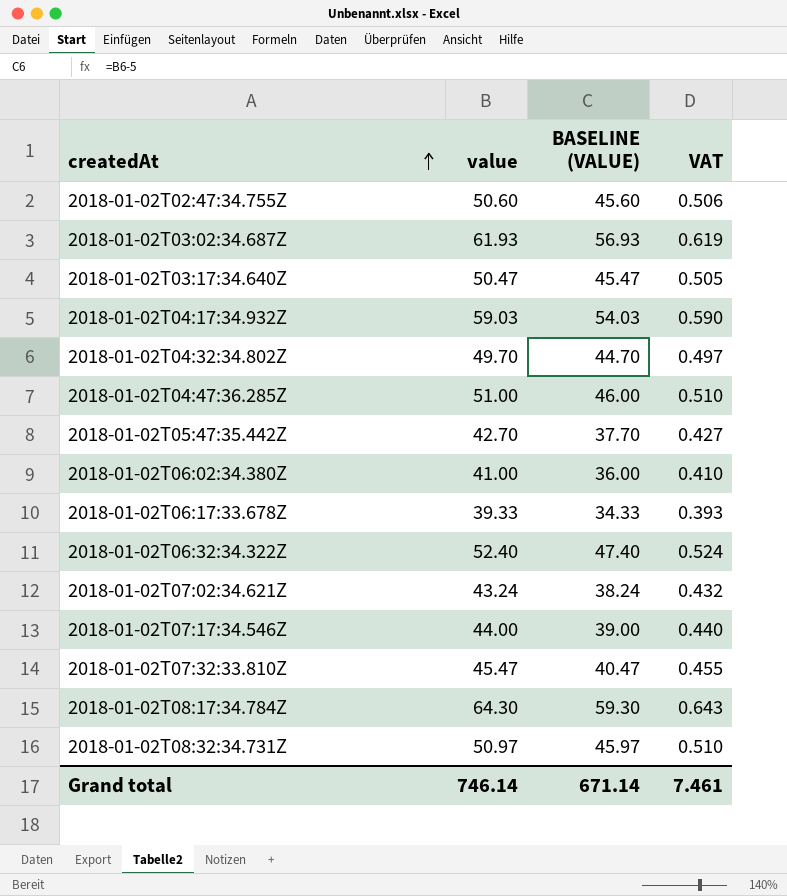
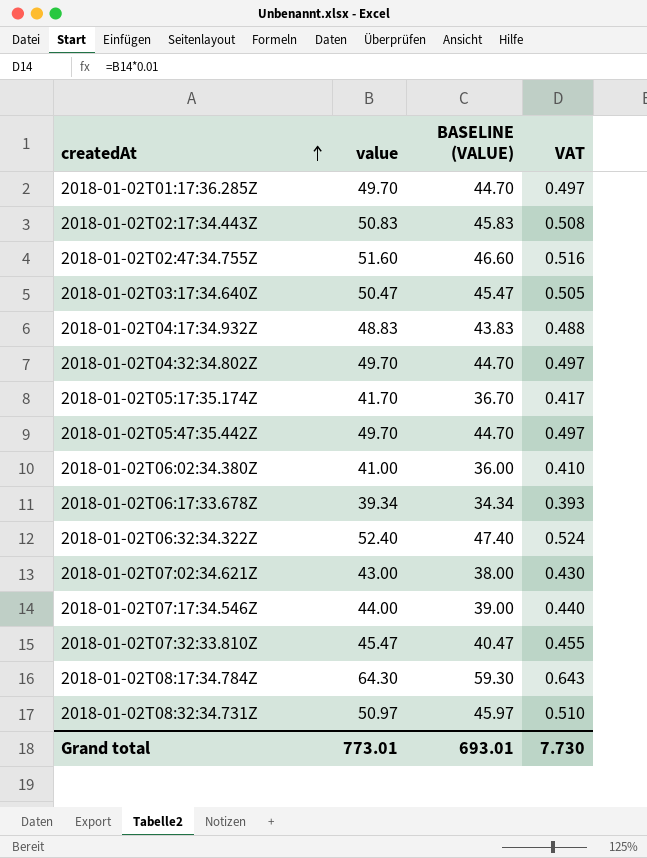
row 2018-01-02T03:02:34.687Z: 61.93 | 56.93 | 0.619 -> none
row 2018-01-02T04:47:36.285Z: 51.00 | 46.00 | 0.510 -> none
row 2018-01-02T01:17:36.285Z: none -> 49.70 | 44.70 | 0.497
row 2018-01-02T02:17:34.443Z: none -> 50.83 | 45.83 | 0.508
2018-01-02T02:47:34.755Z | value: 50.60 -> 51.60
2018-01-02T02:47:34.755Z | BASELINE (VALUE): 45.60 -> 46.60
2018-01-02T02:47:34.755Z | VAT: 0.506 -> 0.516
2018-01-02T04:17:34.932Z | value: 59.03 -> 48.83
2018-01-02T04:17:34.932Z | BASELINE (VALUE): 54.03 -> 43.83
2018-01-02T04:17:34.932Z | VAT: 0.590 -> 0.488
row 2018-01-02T05:17:35.174Z: none -> 41.70 | 36.70 | 0.417
2018-01-02T05:47:35.442Z | value: 42.70 -> 49.70
2018-01-02T05:47:35.442Z | BASELINE (VALUE): 37.70 -> 44.70
2018-01-02T05:47:35.442Z | VAT: 0.427 -> 0.497
2018-01-02T06:17:33.678Z | value: 39.33 -> 39.34
2018-01-02T06:17:33.678Z | BASELINE (VALUE): 34.33 -> 34.34
2018-01-02T07:02:34.621Z | value: 43.24 -> 43.00
2018-01-02T07:02:34.621Z | BASELINE (VALUE): 38.24 -> 38.00
2018-01-02T07:02:34.621Z | VAT: 0.432 -> 0.430
Grand total | value: 746.14 -> 773.01
Grand total | BASELINE (VALUE): 671.14 -> 693.01
Grand total | VAT: 7.461 -> 7.730

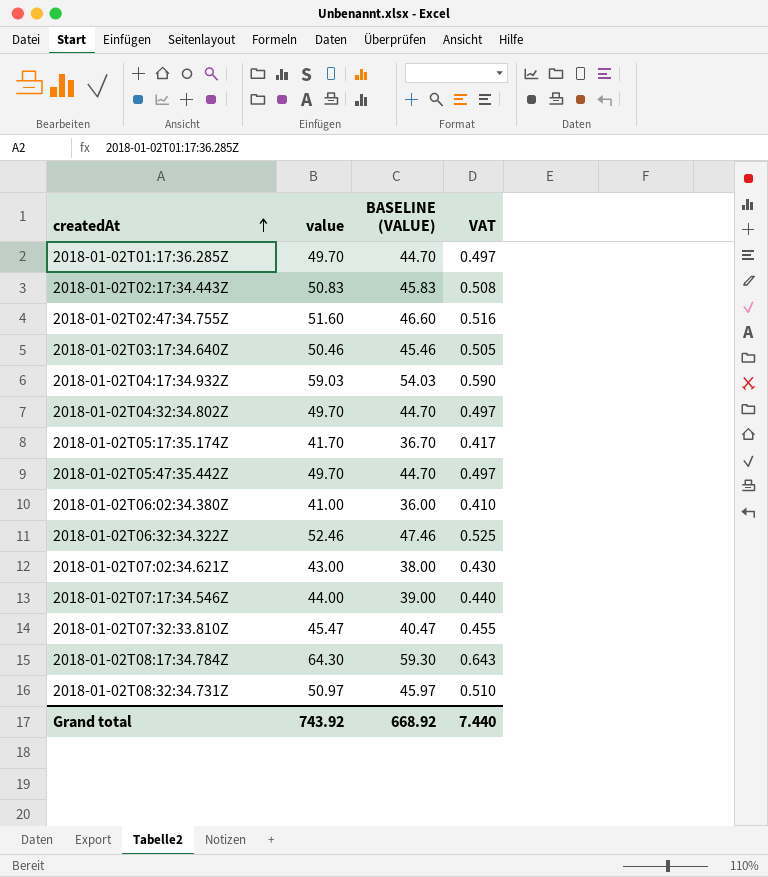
row 2018-01-02T06:17:33.678Z: 39.34 | 34.34 | 0.393 -> none
2018-01-02T03:17:34.640Z | value: 50.47 -> 50.46
2018-01-02T03:17:34.640Z | BASELINE (VALUE): 45.47 -> 45.46
2018-01-02T04:17:34.932Z | value: 48.83 -> 59.03
2018-01-02T04:17:34.932Z | BASELINE (VALUE): 43.83 -> 54.03
2018-01-02T04:17:34.932Z | VAT: 0.488 -> 0.590
2018-01-02T06:32:34.322Z | value: 52.40 -> 52.46
2018-01-02T06:32:34.322Z | BASELINE (VALUE): 47.40 -> 47.46
2018-01-02T06:32:34.322Z | VAT: 0.524 -> 0.525
Grand total | value: 773.01 -> 743.92
Grand total | BASELINE (VALUE): 693.01 -> 668.92
Grand total | VAT: 7.730 -> 7.440

